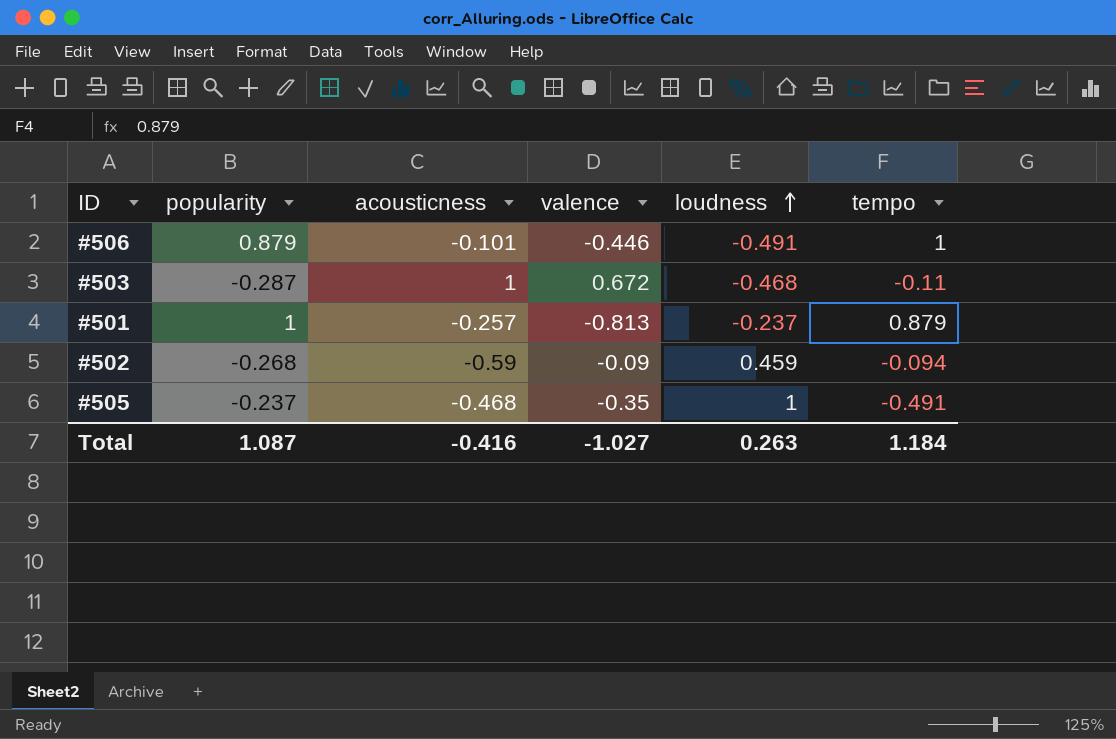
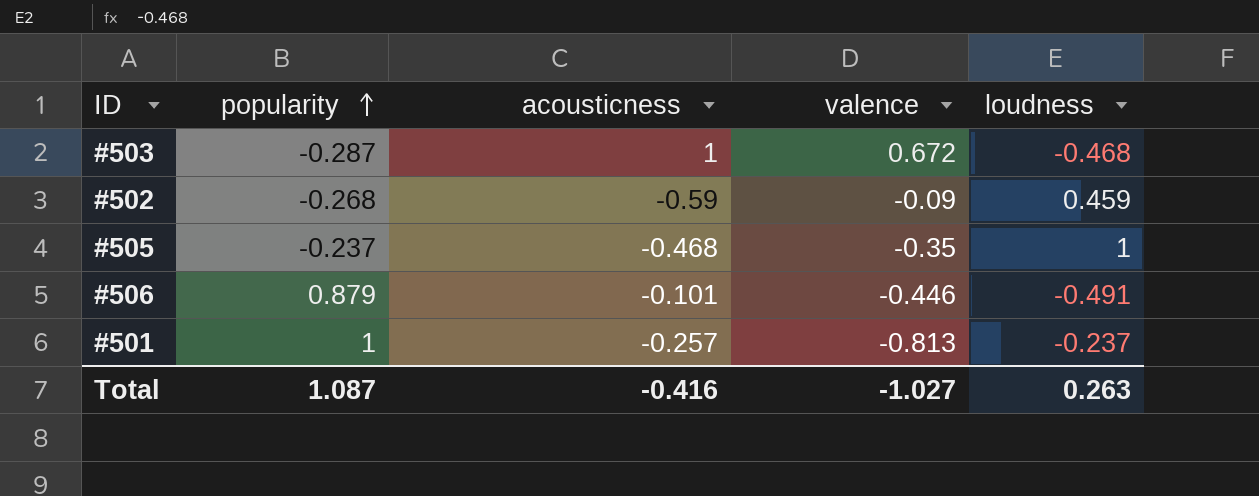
row order: loudness ascending -> popularity ascending
column tempo | position: 6 -> none

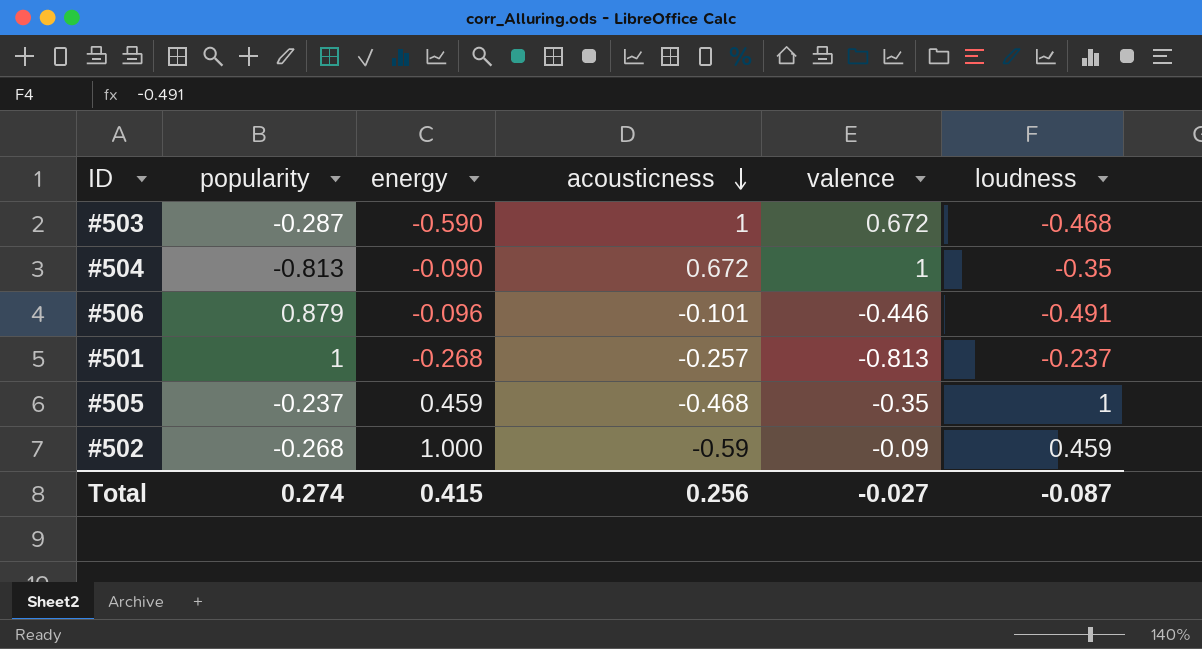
row order: popularity ascending -> acousticness descending
column energy | position: none -> 3
row #504: none -> -0.813 | -0.090 | 0.672 | 1 | -0.35
Total | popularity: 1.087 -> 0.274
Total | acousticness: -0.416 -> 0.256
Total | valence: -1.027 -> -0.027
Total | loudness: 0.263 -> -0.087

